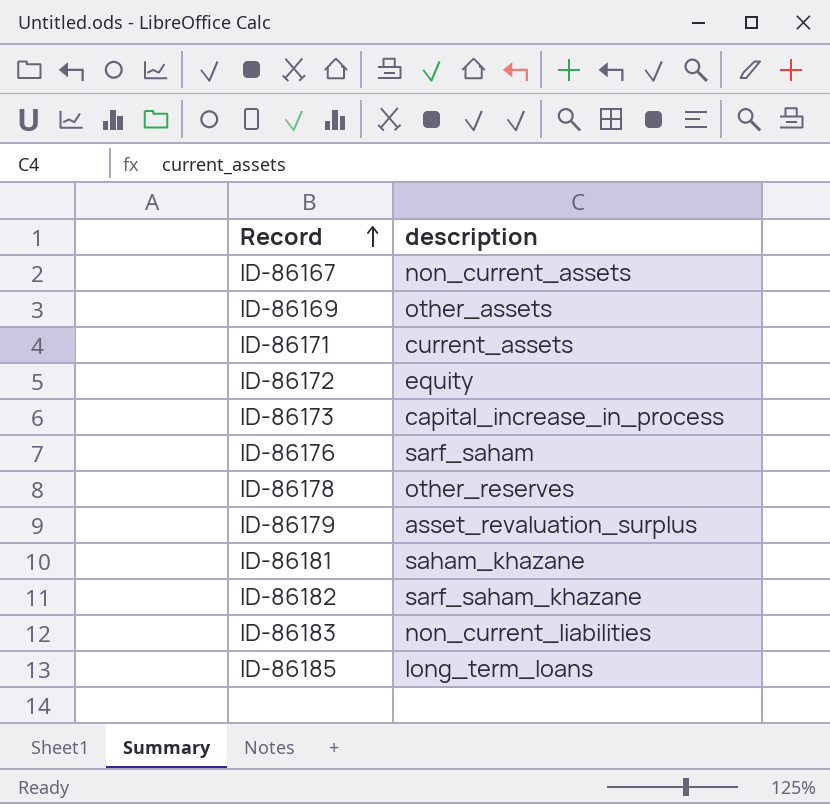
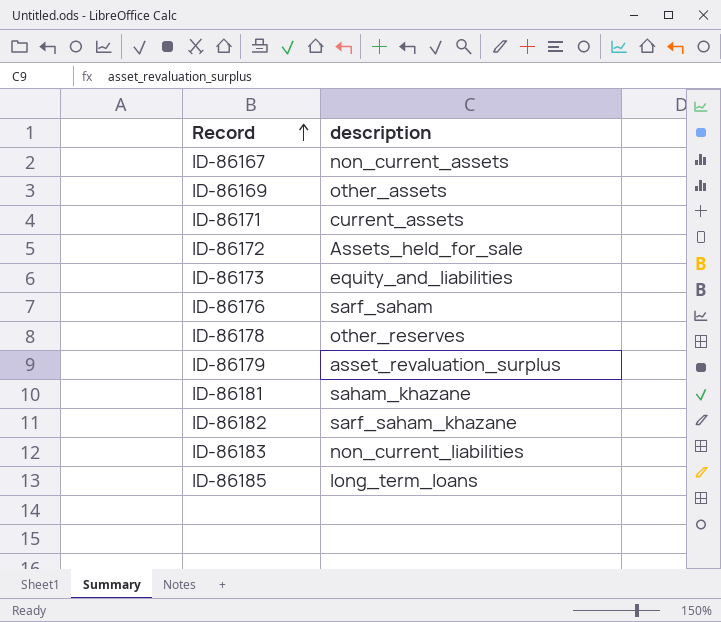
ID-86172 | description: equity -> Assets_held_for_sale
ID-86173 | description: capital_increase_in_process -> equity_and_liabilities

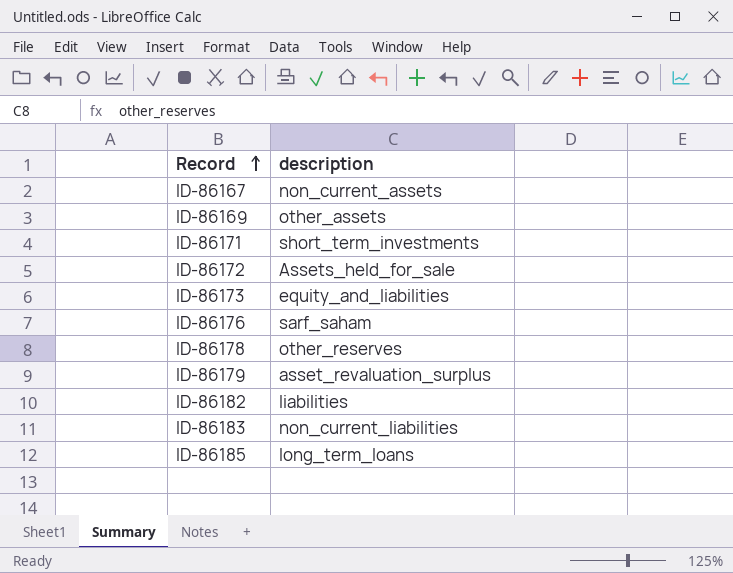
row ID-86181: saham_khazane -> none
ID-86171 | description: current_assets -> short_term_investments
ID-86182 | description: sarf_saham_khazane -> liabilities

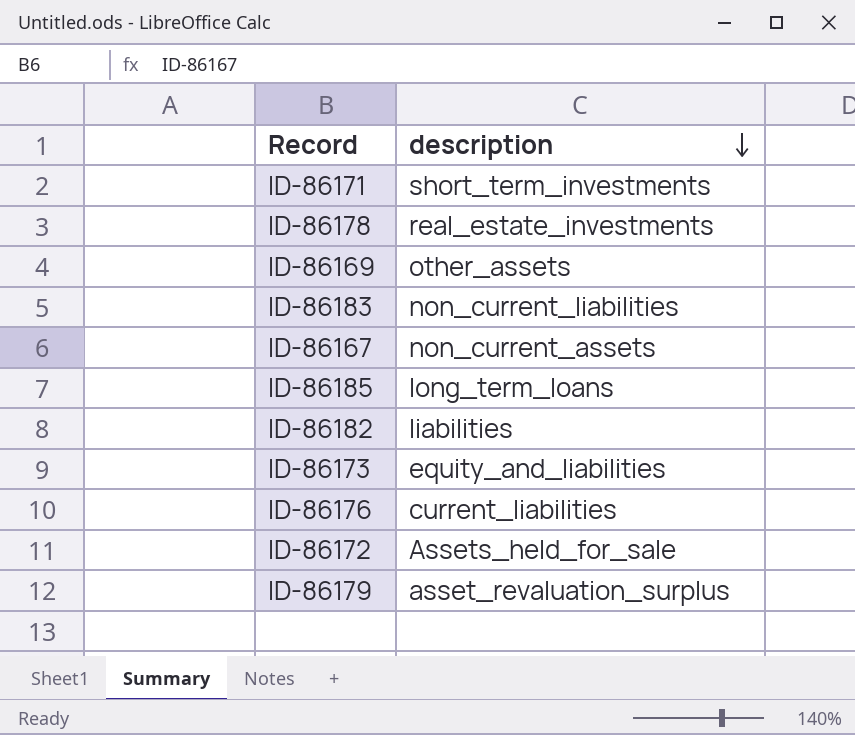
row order: Record ascending -> description descending
ID-86178 | description: other_reserves -> real_estate_investments
ID-86176 | description: sarf_saham -> current_liabilities

